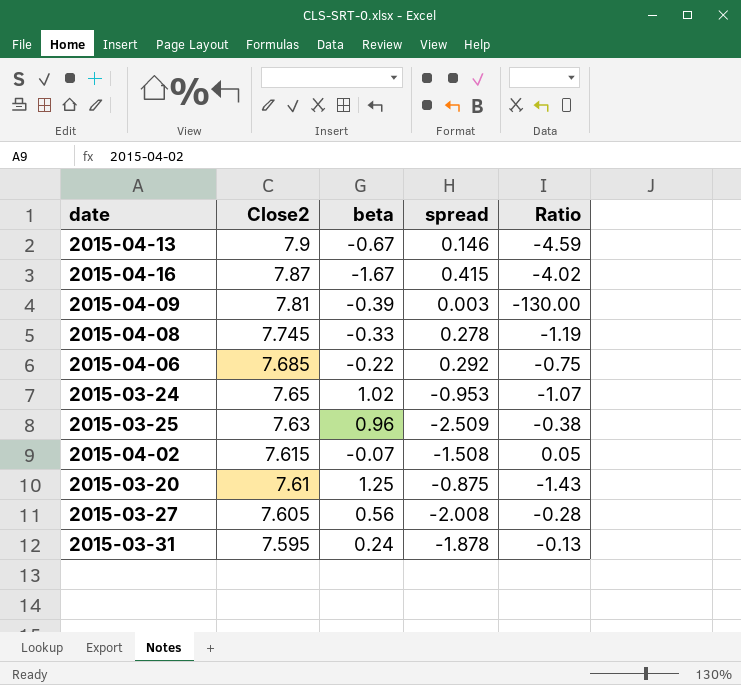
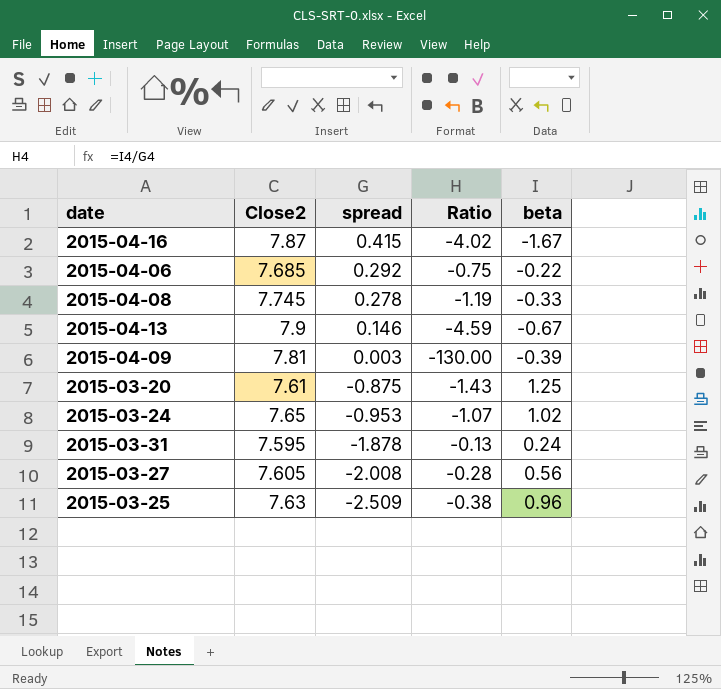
row order: Close2 descending -> spread descending
column beta | position: 3 -> 5
row 2015-04-02: 7.615 | -0.07 | -1.508 | 0.05 -> none

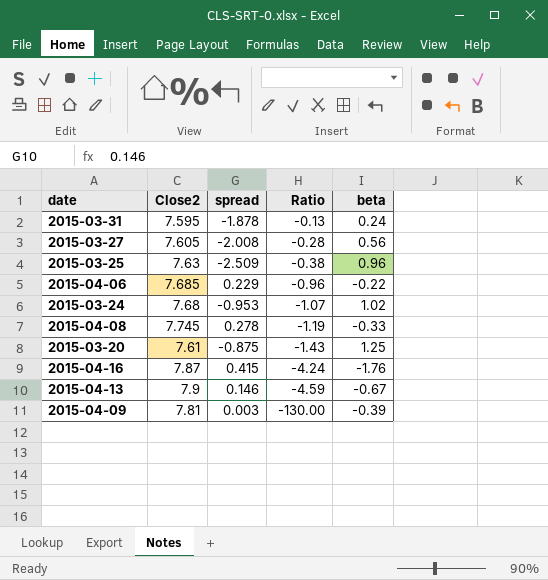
row order: spread descending -> Ratio descending
2015-04-06 | spread: 0.292 -> 0.229
2015-04-06 | Ratio: -0.75 -> -0.96
2015-03-24 | Close2: 7.65 -> 7.68
2015-04-16 | Ratio: -4.02 -> -4.24
2015-04-16 | beta: -1.67 -> -1.76

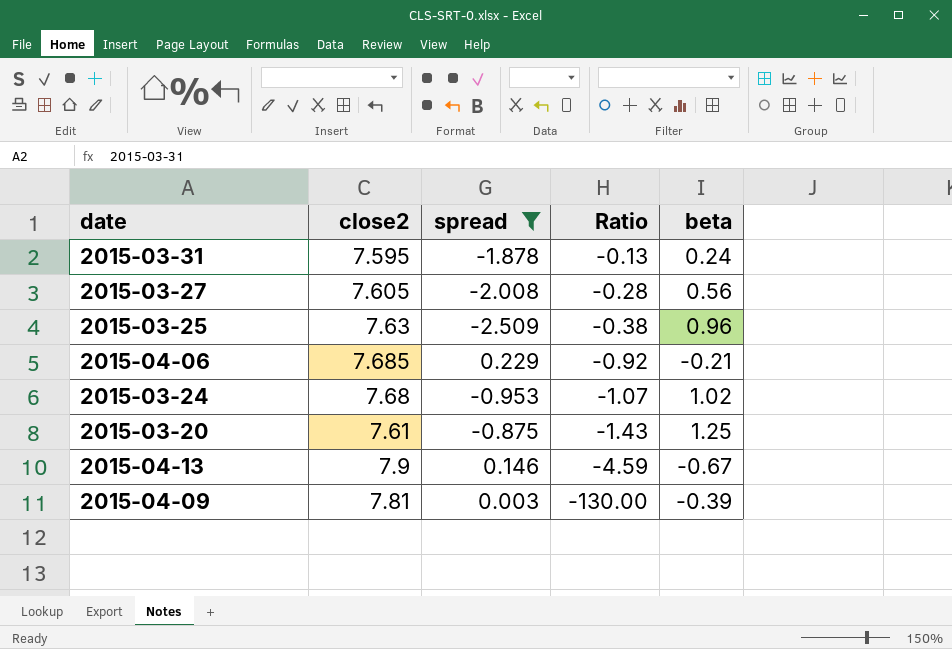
filter: none -> spread <= 0.229
column name: Close2 -> close2
2015-04-06 | Ratio: -0.96 -> -0.92
2015-04-06 | beta: -0.22 -> -0.21

